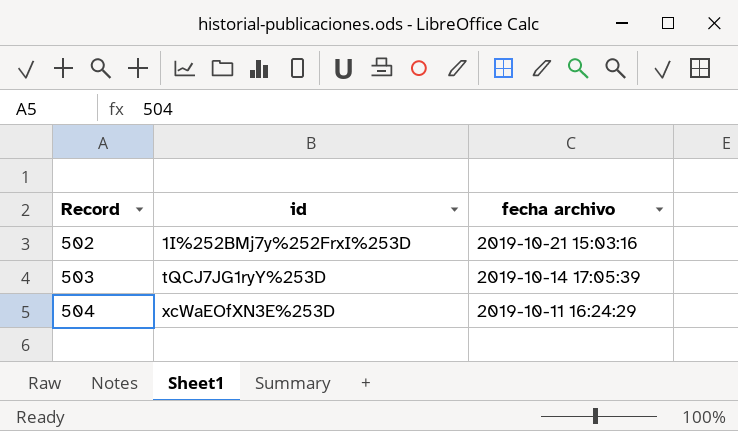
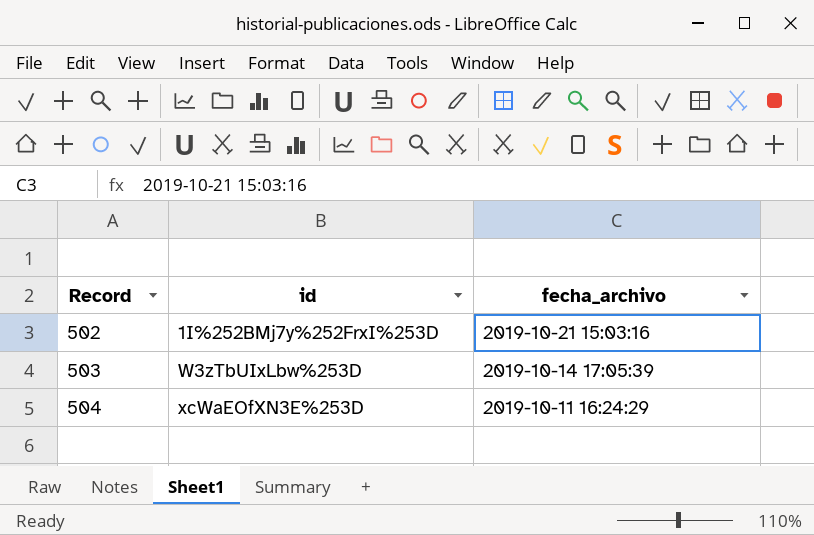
column name: fecha archivo -> fecha_archivo
503 | id: tQCJ7JG1ryY%253D -> W3zTbUIxLbw%253D

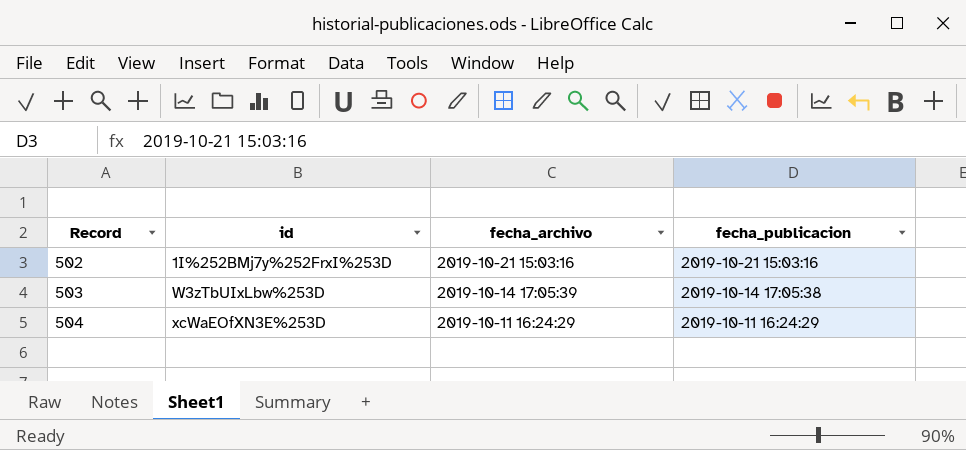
column fecha_publicacion | position: none -> 4

